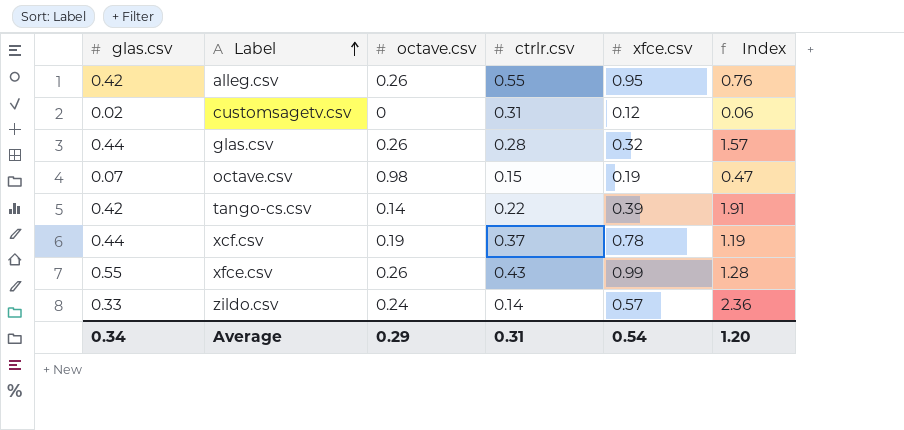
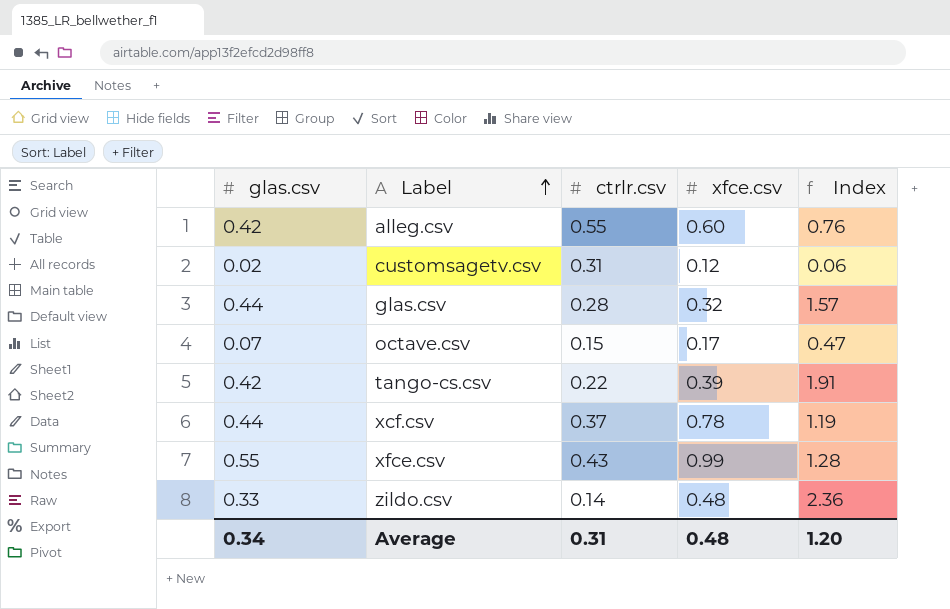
column octave.csv | position: 3 -> none
alleg.csv | xfce.csv: 0.95 -> 0.60
octave.csv | xfce.csv: 0.19 -> 0.17
zildo.csv | xfce.csv: 0.57 -> 0.48
Average | xfce.csv: 0.54 -> 0.48

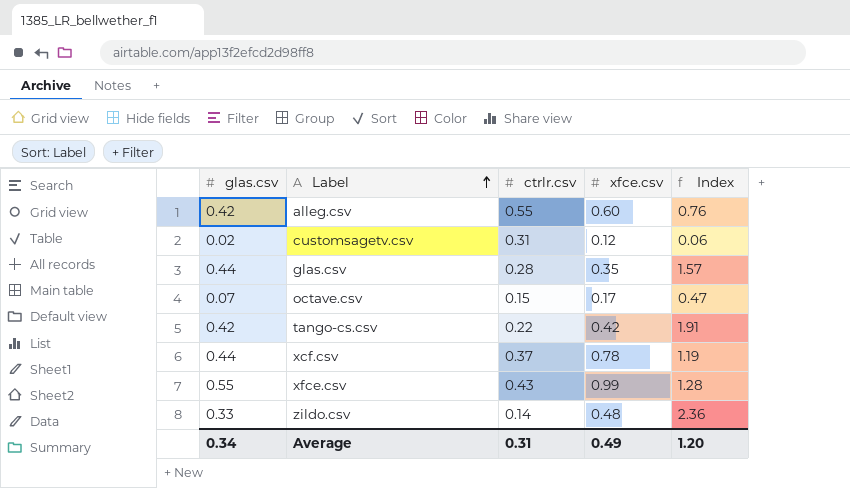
glas.csv | xfce.csv: 0.32 -> 0.35
tango-cs.csv | xfce.csv: 0.39 -> 0.42
Average | xfce.csv: 0.48 -> 0.49

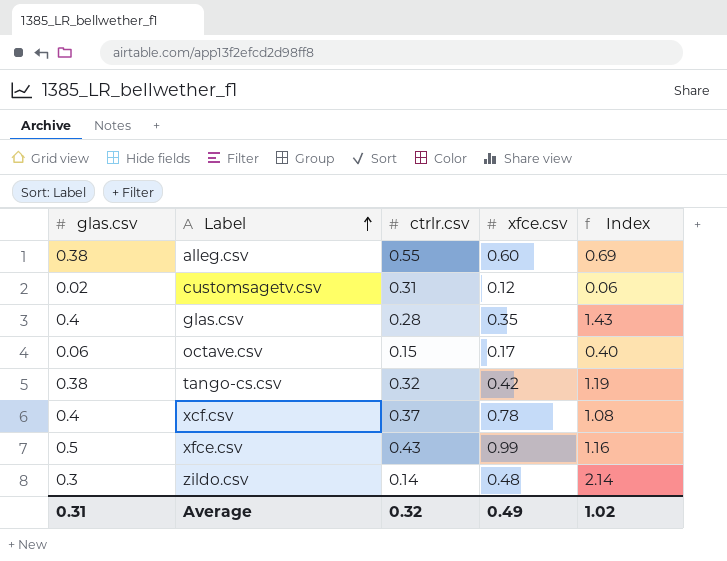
alleg.csv | glas.csv: 0.42 -> 0.38
alleg.csv | Index: 0.76 -> 0.69
glas.csv | glas.csv: 0.44 -> 0.4
glas.csv | Index: 1.57 -> 1.43
octave.csv | glas.csv: 0.07 -> 0.06
octave.csv | Index: 0.47 -> 0.40
tango-cs.csv | glas.csv: 0.42 -> 0.38
tango-cs.csv | ctrlr.csv: 0.22 -> 0.32
tango-cs.csv | Index: 1.91 -> 1.19
xcf.csv | glas.csv: 0.44 -> 0.4
xcf.csv | Index: 1.19 -> 1.08
xfce.csv | glas.csv: 0.55 -> 0.5
xfce.csv | Index: 1.28 -> 1.16
zildo.csv | glas.csv: 0.33 -> 0.3
zildo.csv | Index: 2.36 -> 2.14
Average | glas.csv: 0.34 -> 0.31
Average | ctrlr.csv: 0.31 -> 0.32
Average | Index: 1.20 -> 1.02

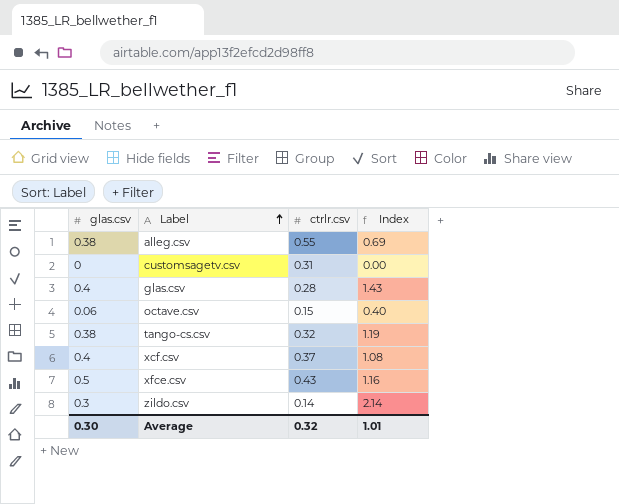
column xfce.csv | position: 4 -> none
customsagetv.csv | glas.csv: 0.02 -> 0
customsagetv.csv | Index: 0.06 -> 0.00
Average | glas.csv: 0.31 -> 0.30
Average | Index: 1.02 -> 1.01

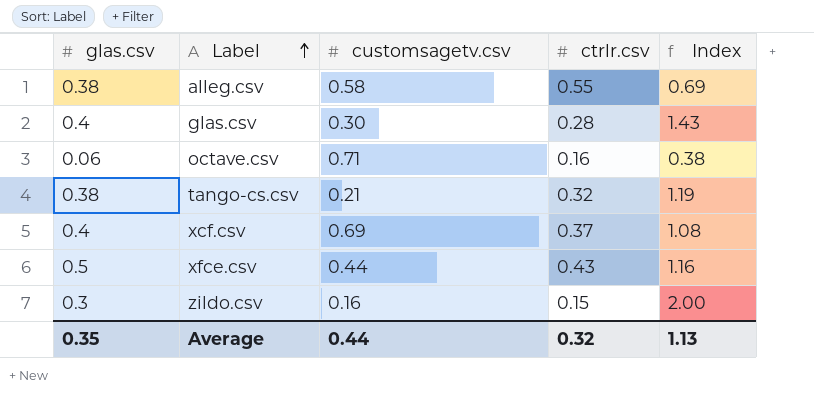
column customsagetv.csv | position: none -> 3
row customsagetv.csv: 0 | 0.31 | 0.00 -> none
octave.csv | ctrlr.csv: 0.15 -> 0.16
octave.csv | Index: 0.40 -> 0.38
zildo.csv | ctrlr.csv: 0.14 -> 0.15
zildo.csv | Index: 2.14 -> 2.00
Average | glas.csv: 0.30 -> 0.35
Average | Index: 1.01 -> 1.13

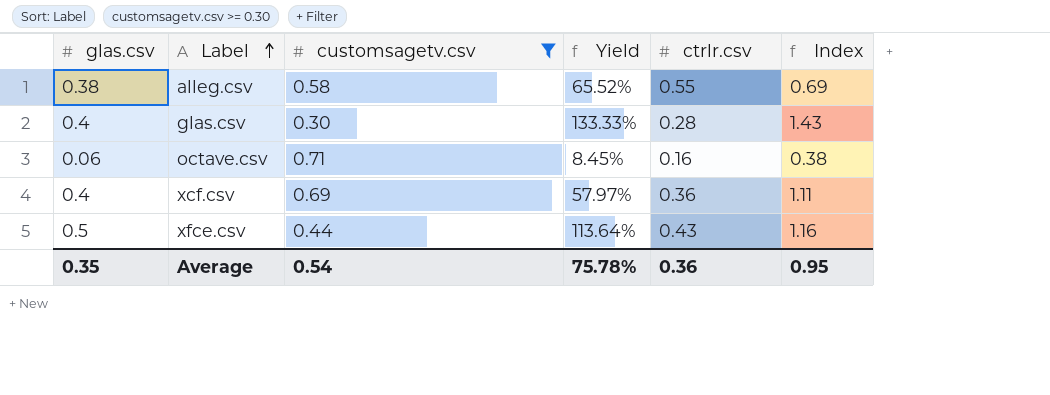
filter: none -> customsagetv.csv >= 0.30
column Yield | formula: none -> [glas.csv] / [customsagetv.csv]
xcf.csv | ctrlr.csv: 0.37 -> 0.36
xcf.csv | Index: 1.08 -> 1.11
Average | customsagetv.csv: 0.44 -> 0.54
Average | ctrlr.csv: 0.32 -> 0.36
Average | Index: 1.13 -> 0.95

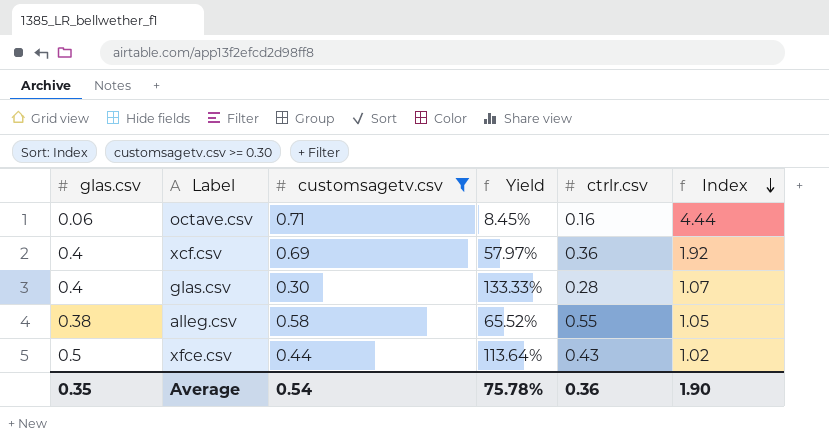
row order: Label ascending -> Index descending
column Index | formula: [glas.csv] / [ctrlr.csv] -> [customsagetv.csv] / [ctrlr.csv]
Average | Index: 0.95 -> 1.90

